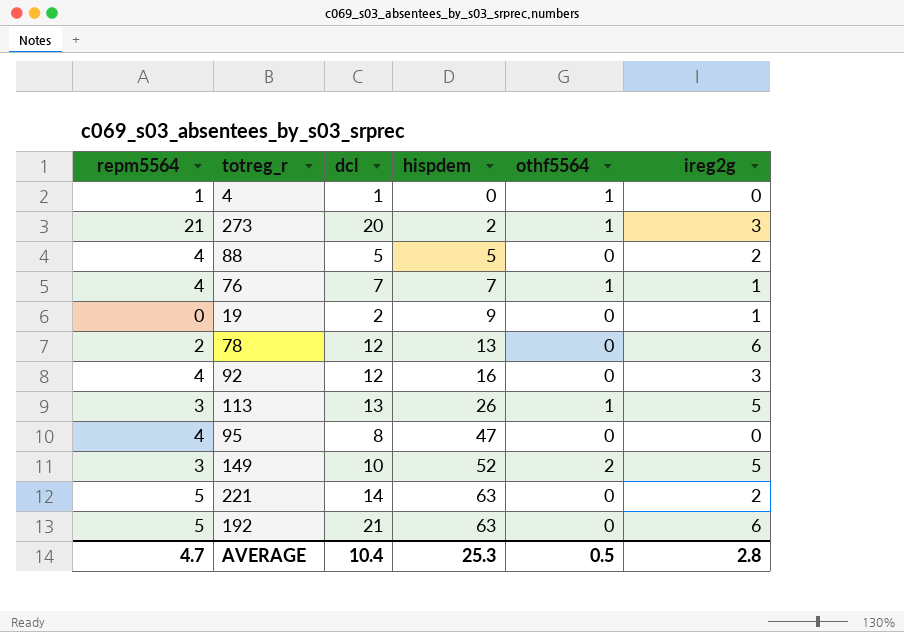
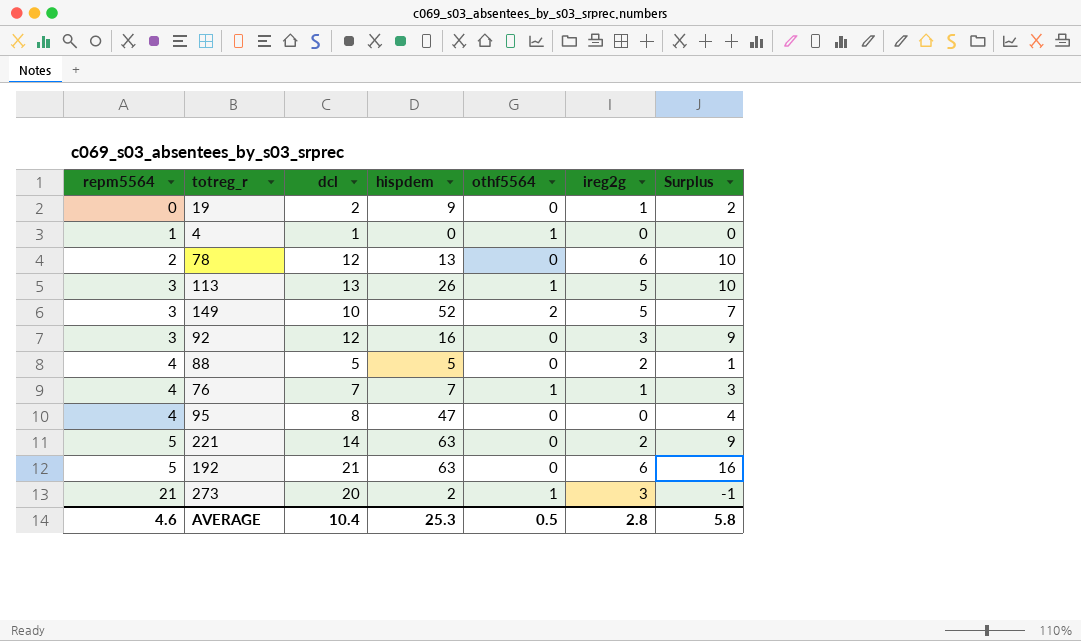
row order: hispdem ascending -> repm5564 ascending
column Surplus | formula: none -> [dcl] - [repm5564]
92 | repm5564: 4 -> 3
AVERAGE | repm5564: 4.7 -> 4.6

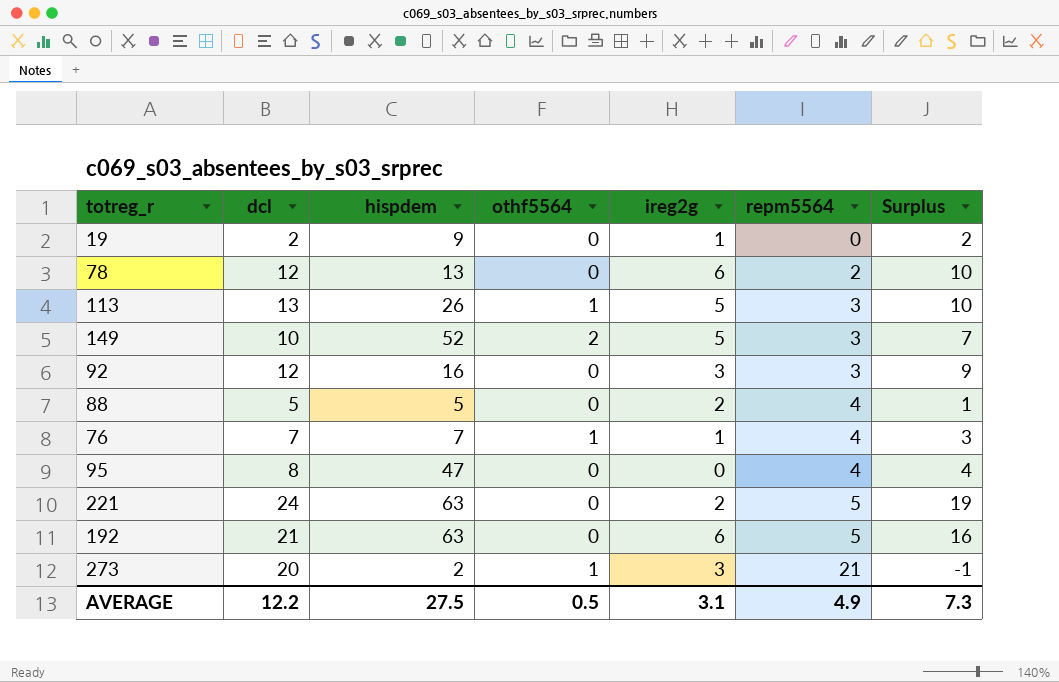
column repm5564 | position: 1 -> 6
row 4: 1 | 1 | 0 | 1 | 0 | 0 -> none
221 | dcl: 14 -> 24
221 | Surplus: 9 -> 19
AVERAGE | dcl: 10.4 -> 12.2
AVERAGE | hispdem: 25.3 -> 27.5
AVERAGE | ireg2g: 2.8 -> 3.1
AVERAGE | repm5564: 4.6 -> 4.9
AVERAGE | Surplus: 5.8 -> 7.3

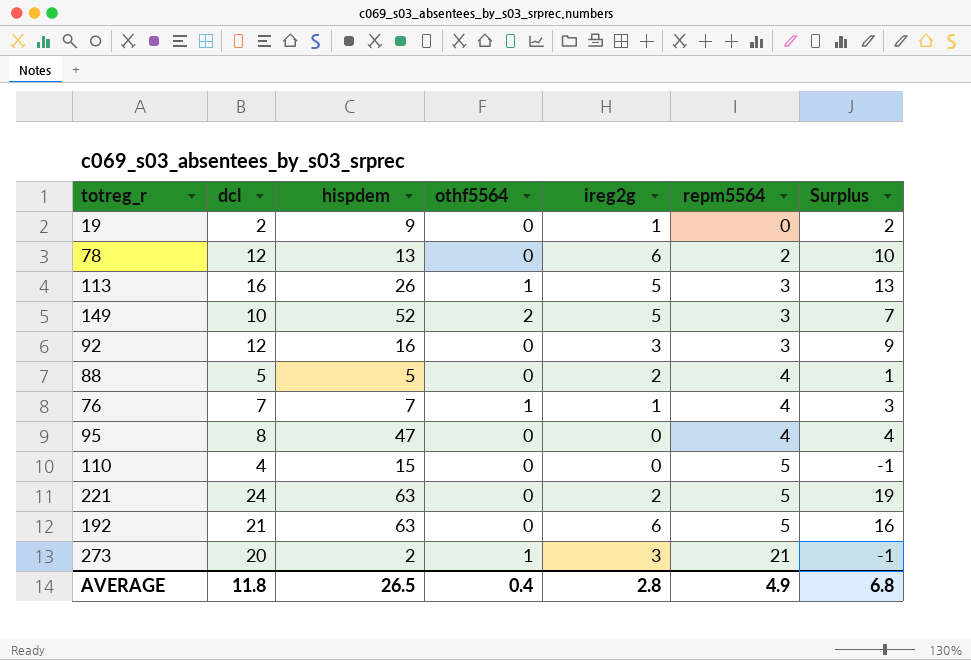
113 | dcl: 13 -> 16
113 | Surplus: 10 -> 13
row 110: none -> 4 | 15 | 0 | 0 | 5 | -1
AVERAGE | dcl: 12.2 -> 11.8
AVERAGE | hispdem: 27.5 -> 26.5
AVERAGE | othf5564: 0.5 -> 0.4
AVERAGE | ireg2g: 3.1 -> 2.8
AVERAGE | Surplus: 7.3 -> 6.8

